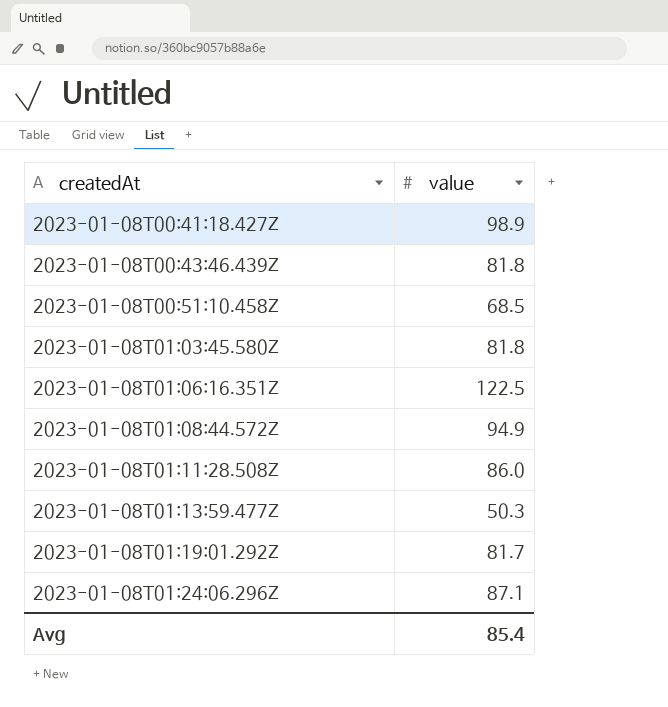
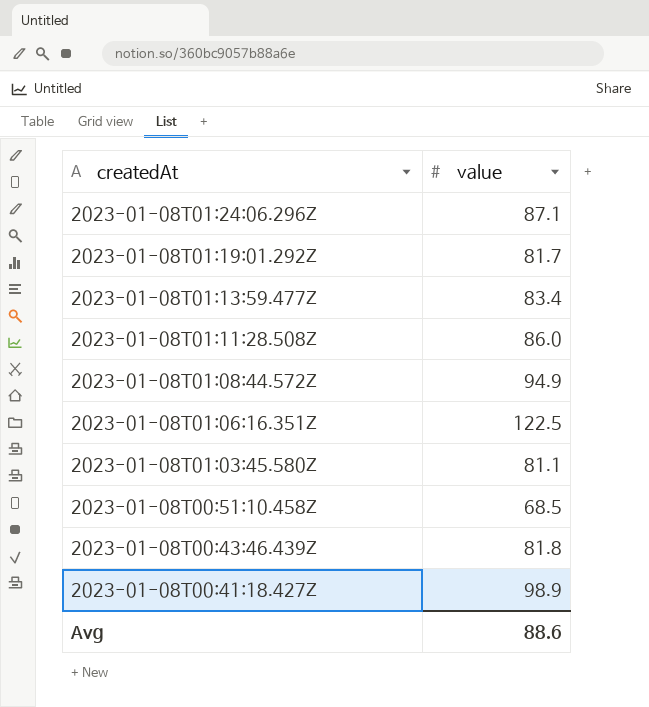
row order: createdAt ascending -> createdAt descending
2023-01-08T01:13:59.477Z | value: 50.3 -> 83.4
2023-01-08T01:03:45.580Z | value: 81.8 -> 81.1
Avg | value: 85.4 -> 88.6

